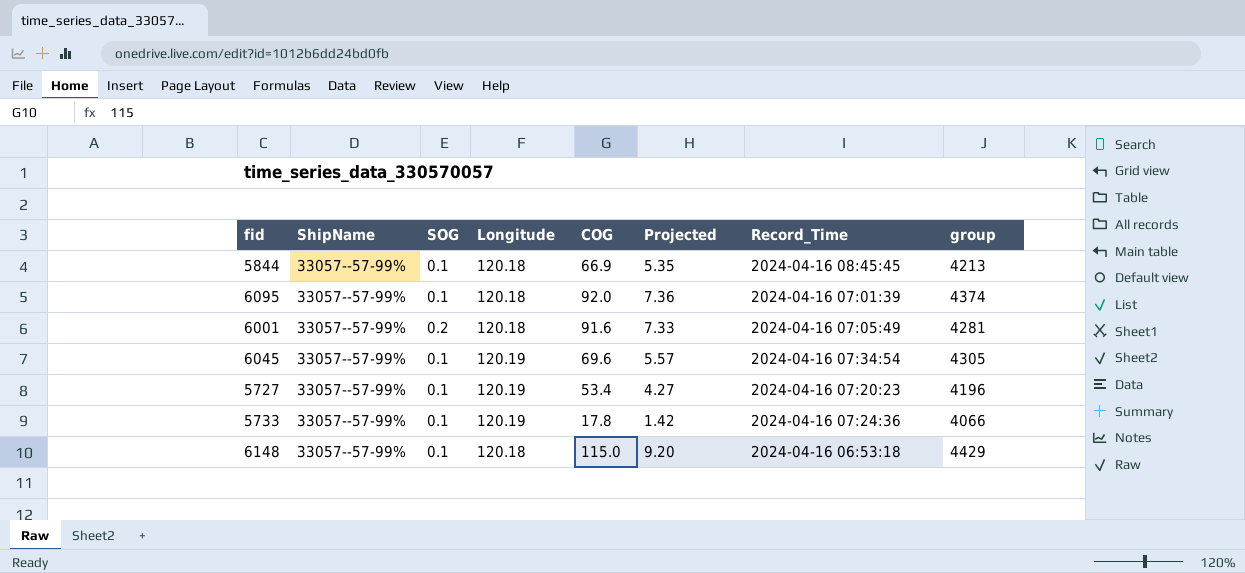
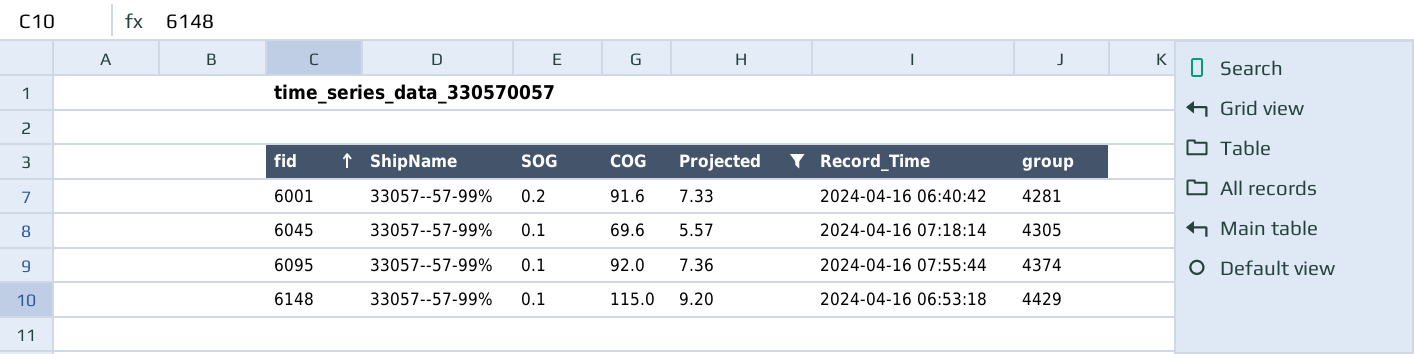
filter: none -> Projected >= 5.57
row order: none -> fid ascending
column Longitude | position: 4 -> none
6001 | Record_Time: 2024-04-16 07:05:49 -> 2024-04-16 06:40:42
6045 | Record_Time: 2024-04-16 07:34:54 -> 2024-04-16 07:18:14
6095 | Record_Time: 2024-04-16 07:01:39 -> 2024-04-16 07:55:44

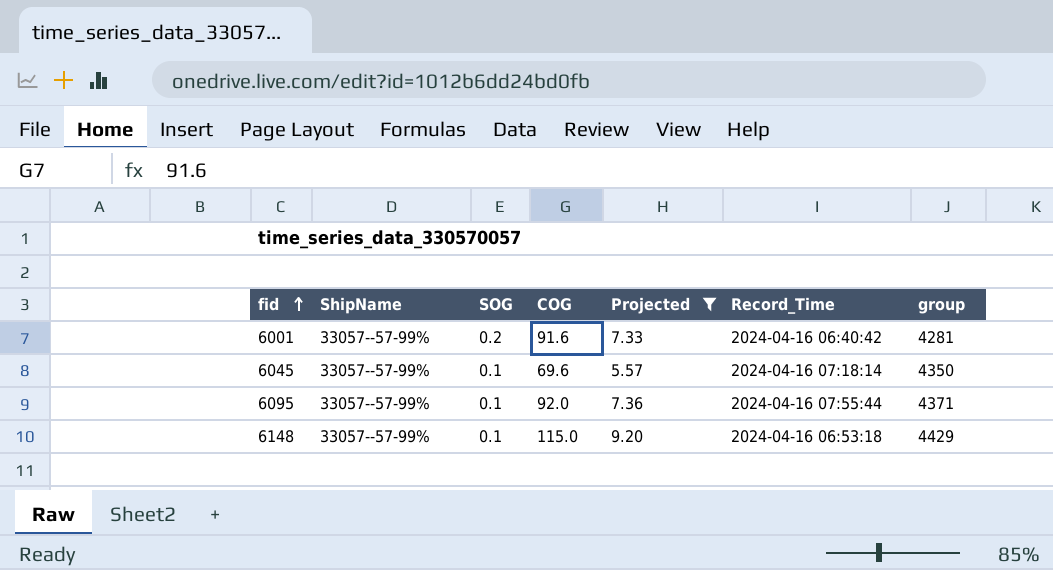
6045 | group: 4305 -> 4350
6095 | group: 4374 -> 4371

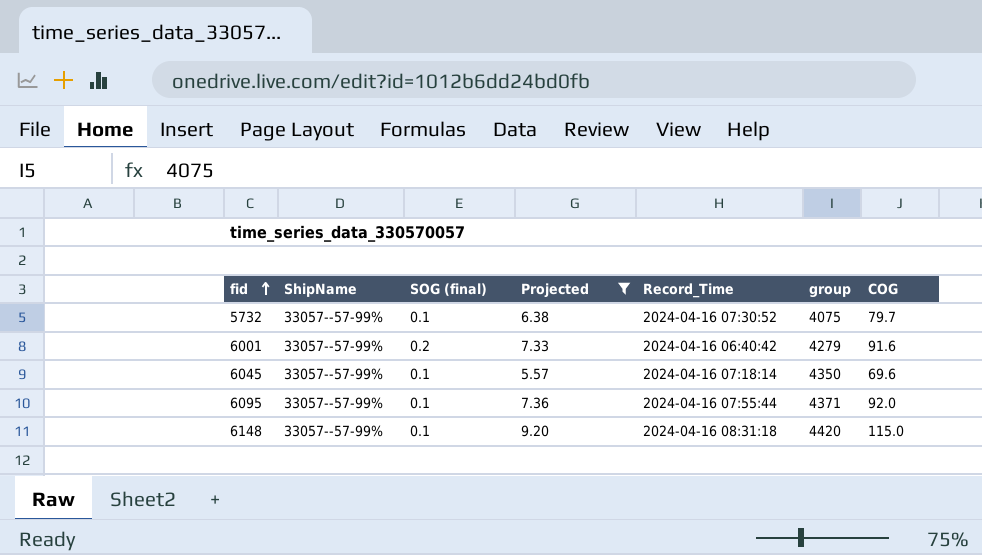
column name: SOG -> SOG (final)
column COG | position: 4 -> 7
row 5732: none -> 33057--57-99% | 0.1 | 6.38 | 2024-04-16 07:30:52 | 4075 | 79.7
6001 | group: 4281 -> 4279
6148 | Record_Time: 2024-04-16 06:53:18 -> 2024-04-16 08:31:18
6148 | group: 4429 -> 4420

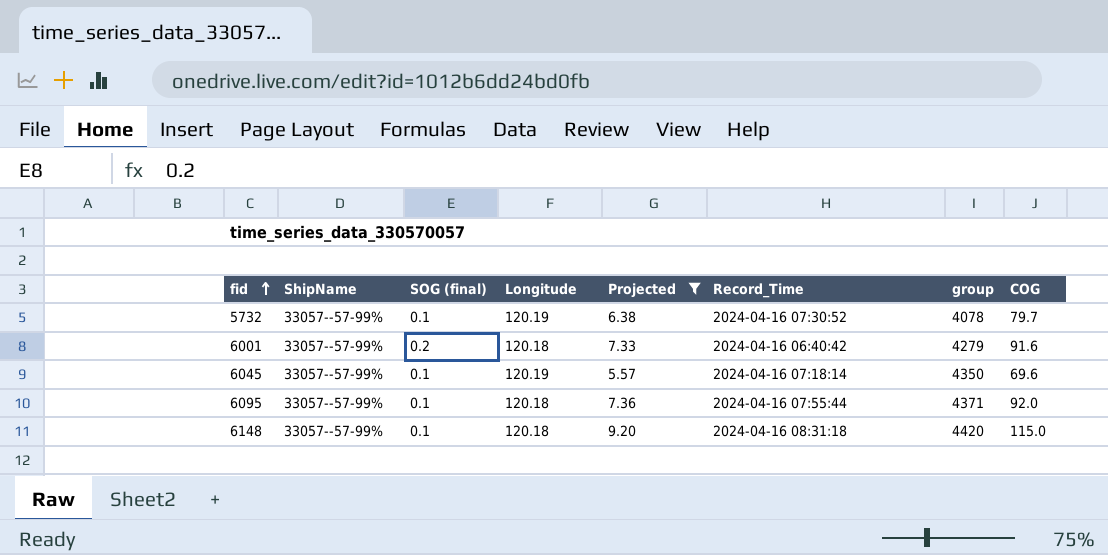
column Longitude | position: none -> 4
5732 | group: 4075 -> 4078

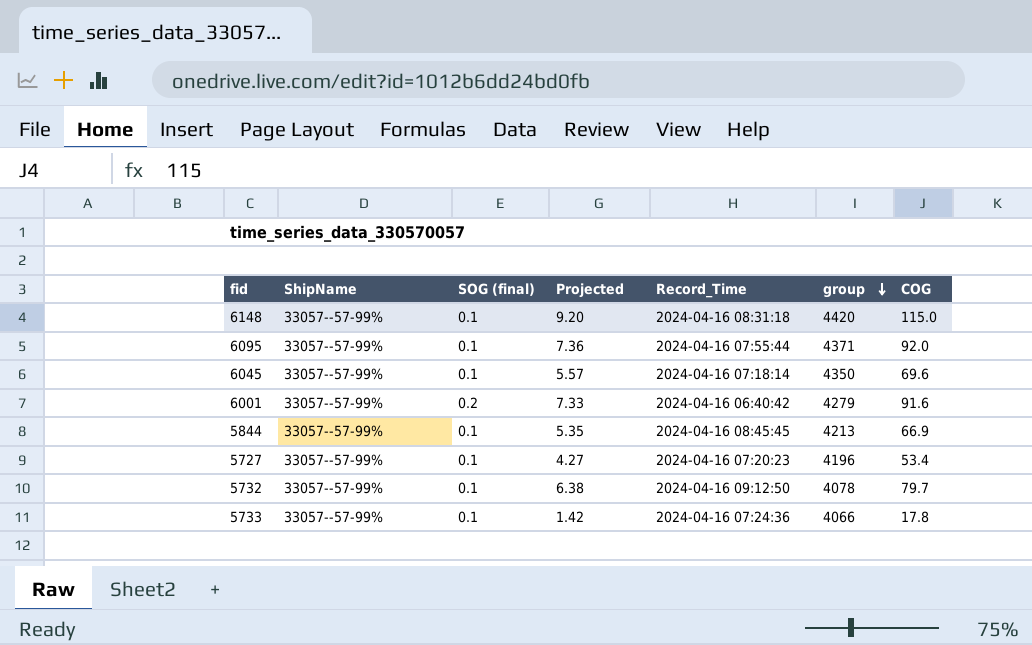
filter: Projected >= 5.57 -> none
row order: fid ascending -> group descending
column Longitude | position: 4 -> none
5732 | Record_Time: 2024-04-16 07:30:52 -> 2024-04-16 09:12:50

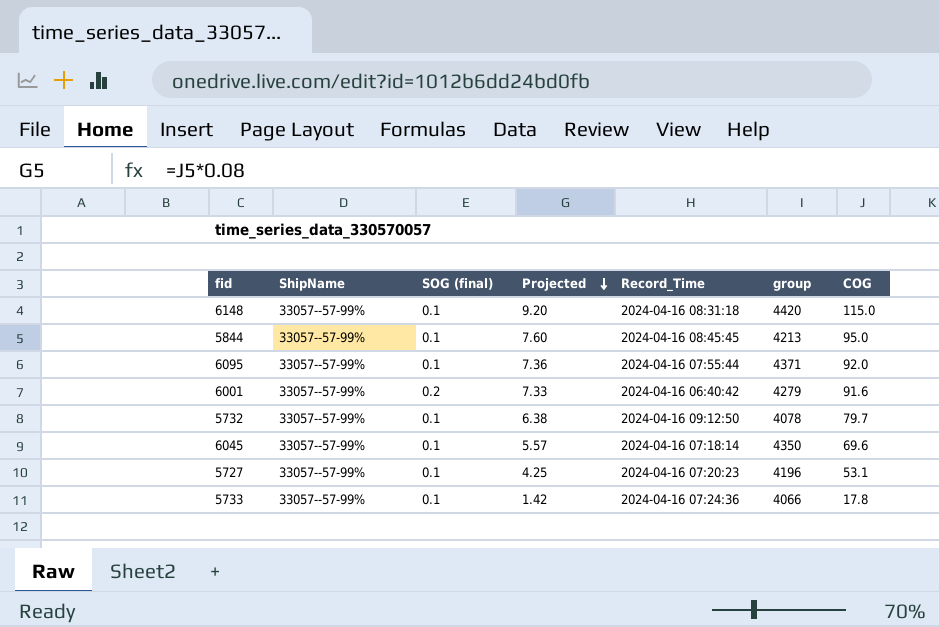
row order: group descending -> Projected descending
5844 | Projected: 5.35 -> 7.60
5844 | COG: 66.9 -> 95.0
5727 | Projected: 4.27 -> 4.25
5727 | COG: 53.4 -> 53.1

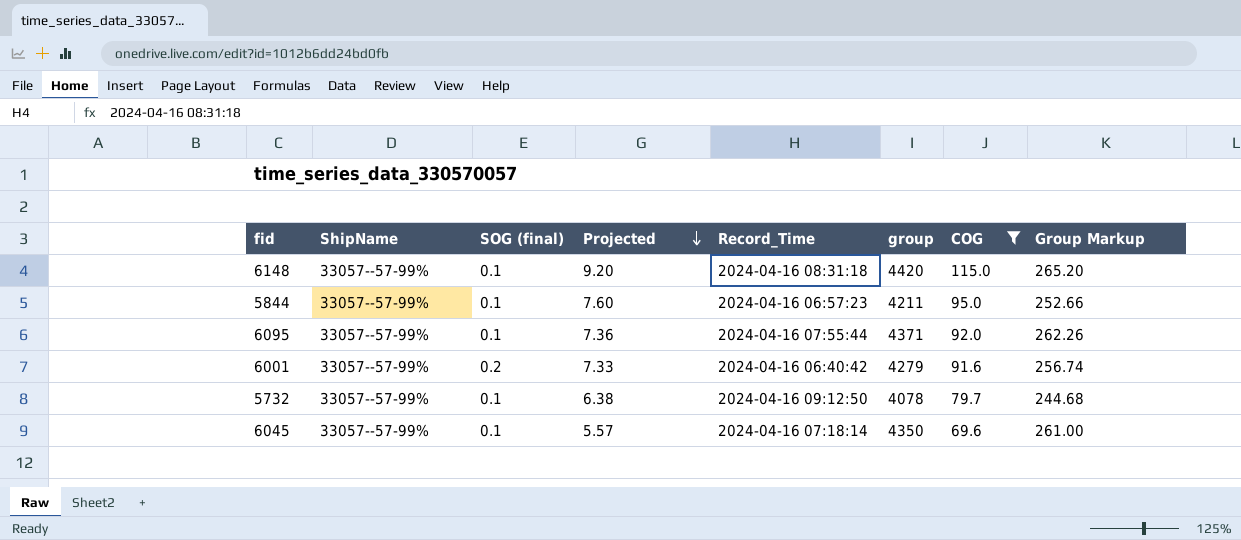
filter: none -> COG >= 69.6
column Group Markup | formula: none -> [group] * 0.06
5844 | Record_Time: 2024-04-16 08:45:45 -> 2024-04-16 06:57:23
5844 | group: 4213 -> 4211

